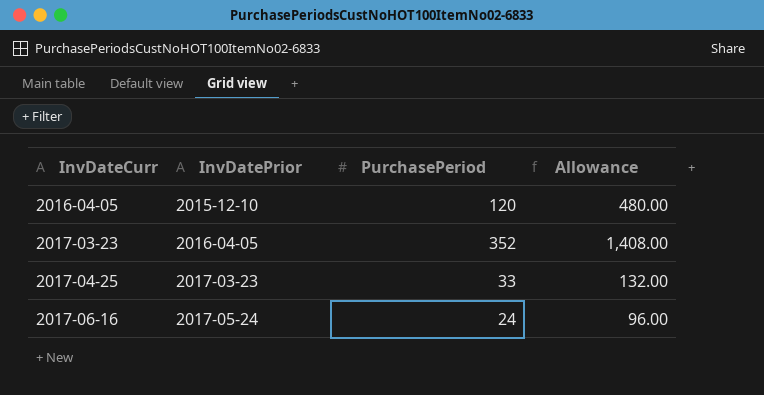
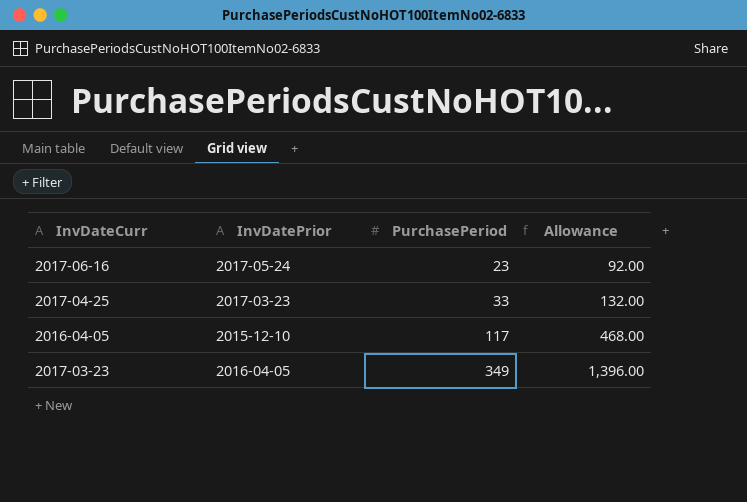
row order: InvDateCurr ascending -> PurchasePeriod ascending
2017-06-16 | PurchasePeriod: 24 -> 23
2017-06-16 | Allowance: 96.00 -> 92.00
2016-04-05 | PurchasePeriod: 120 -> 117
2016-04-05 | Allowance: 480.00 -> 468.00
2017-03-23 | PurchasePeriod: 352 -> 349
2017-03-23 | Allowance: 1,408.00 -> 1,396.00

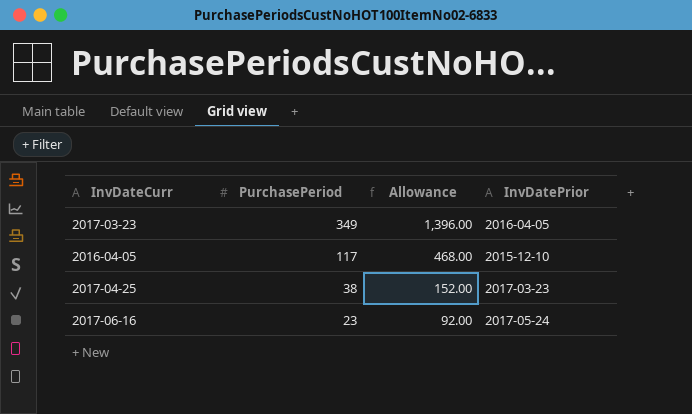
row order: PurchasePeriod ascending -> PurchasePeriod descending
column InvDatePrior | position: 2 -> 4
2017-04-25 | PurchasePeriod: 33 -> 38
2017-04-25 | Allowance: 132.00 -> 152.00

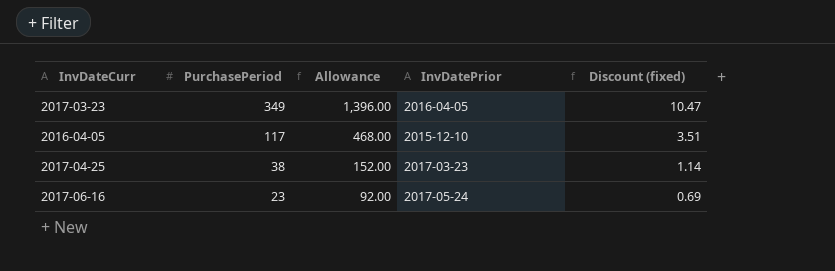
column Discount (fixed) | formula: none -> [PurchasePeriod] * 0.03

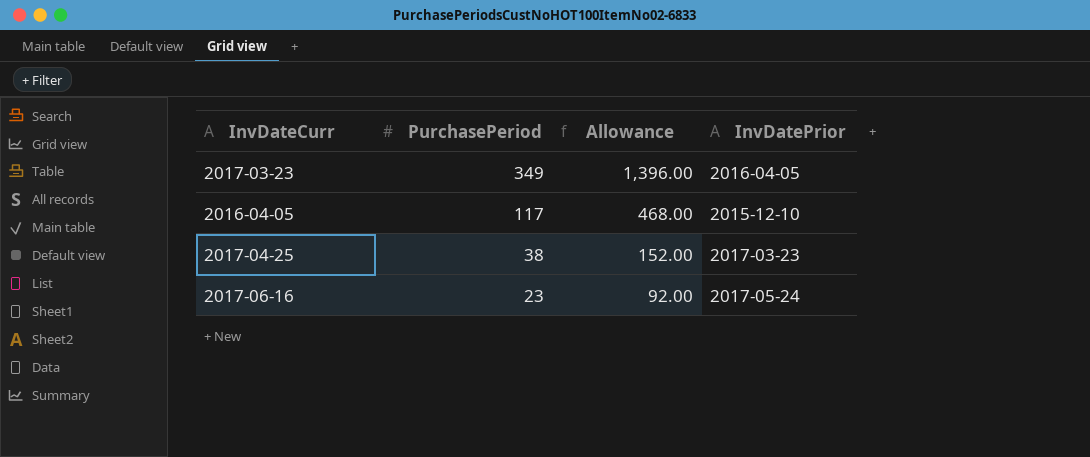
column Discount (fixed) | formula: [PurchasePeriod] * 0.03 -> none

